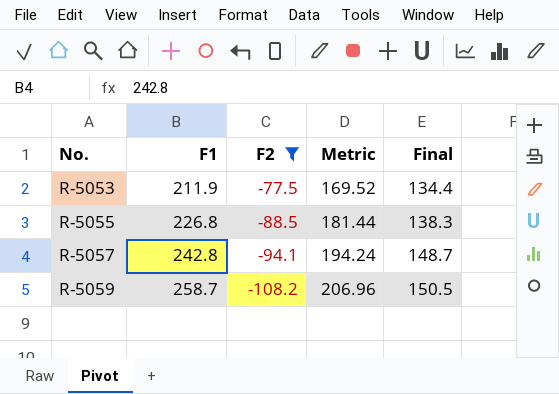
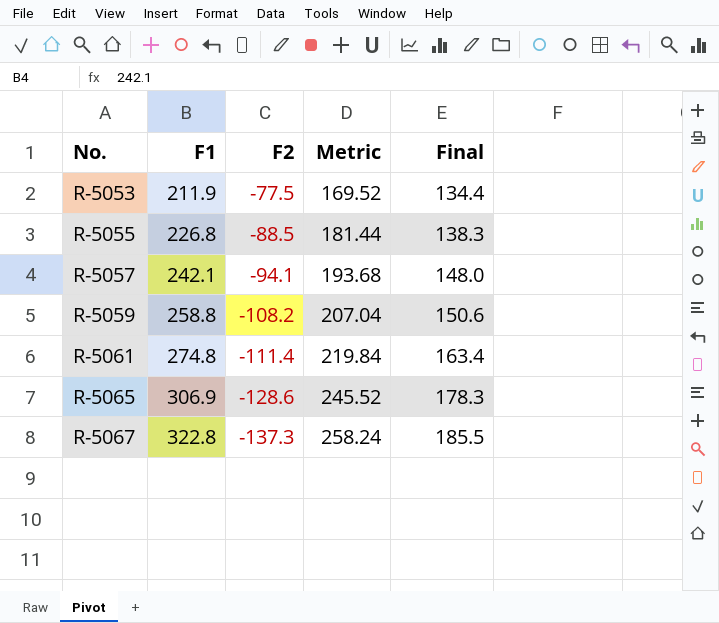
filter: F2 >= -108.2 -> none
R-5057 | F1: 242.8 -> 242.1
R-5057 | Metric: 194.24 -> 193.68
R-5057 | Final: 148.7 -> 148.0
R-5059 | F1: 258.7 -> 258.8
R-5059 | Metric: 206.96 -> 207.04
R-5059 | Final: 150.5 -> 150.6

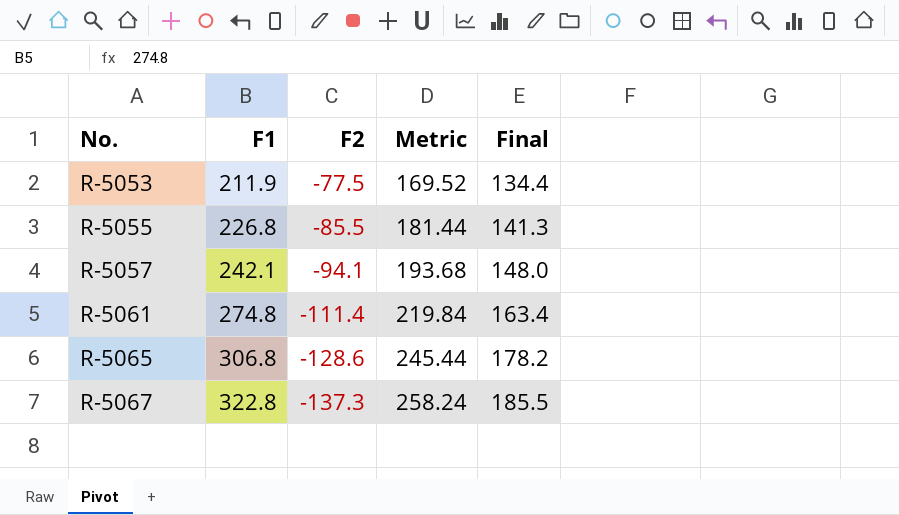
row R-5059: 258.8 | -108.2 | 207.04 | 150.6 -> none
R-5055 | F2: -88.5 -> -85.5
R-5055 | Final: 138.3 -> 141.3
R-5065 | F1: 306.9 -> 306.8
R-5065 | Metric: 245.52 -> 245.44
R-5065 | Final: 178.3 -> 178.2

